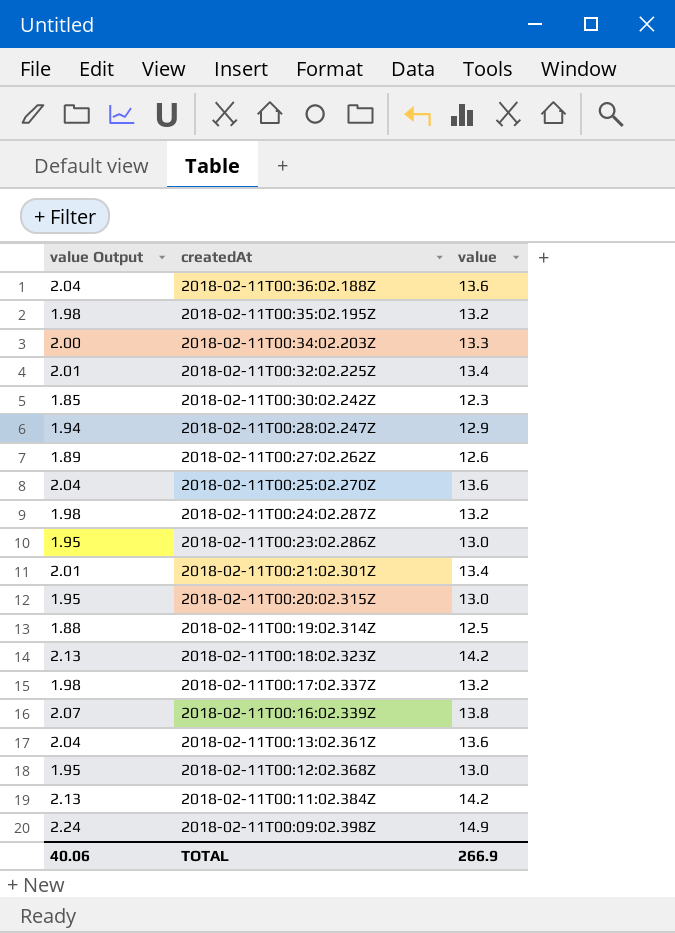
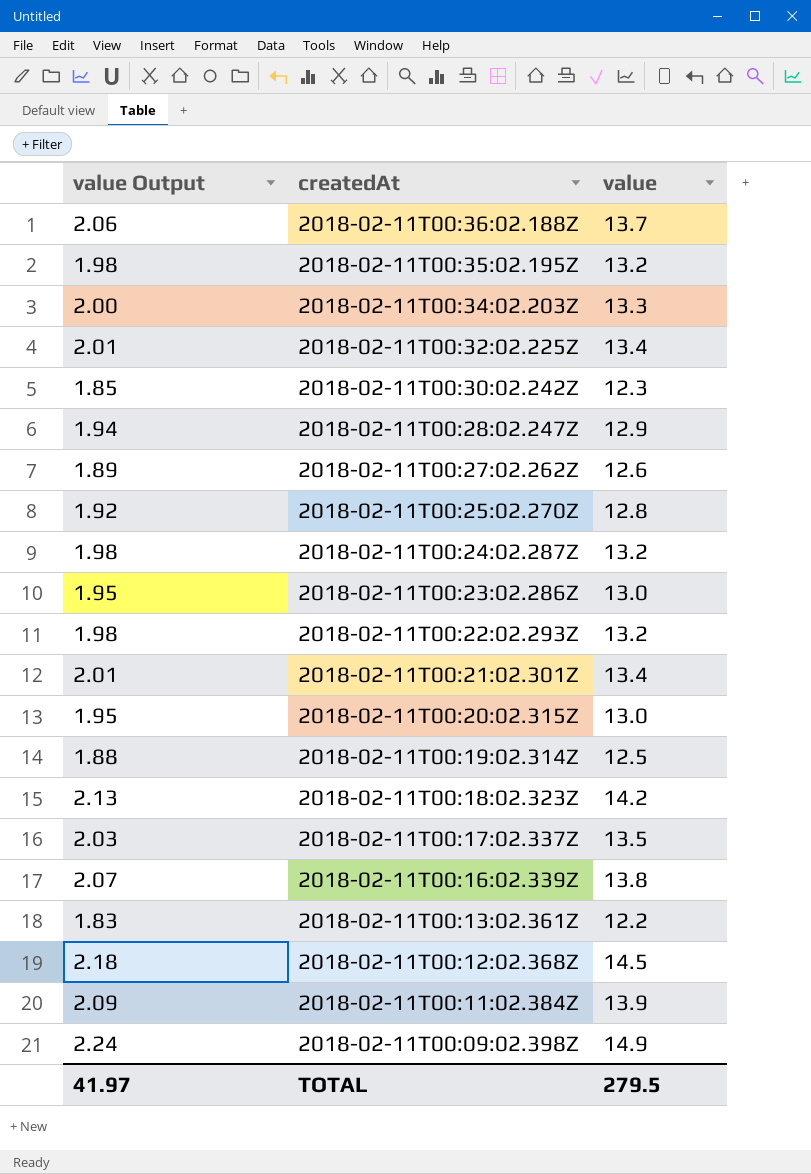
2018-02-11T00:36:02.188Z | value Output: 2.04 -> 2.06
2018-02-11T00:36:02.188Z | value: 13.6 -> 13.7
2018-02-11T00:25:02.270Z | value Output: 2.04 -> 1.92
2018-02-11T00:25:02.270Z | value: 13.6 -> 12.8
row 2018-02-11T00:22:02.293Z: none -> 1.98 | 13.2
2018-02-11T00:17:02.337Z | value Output: 1.98 -> 2.03
2018-02-11T00:17:02.337Z | value: 13.2 -> 13.5
2018-02-11T00:13:02.361Z | value Output: 2.04 -> 1.83
2018-02-11T00:13:02.361Z | value: 13.6 -> 12.2
2018-02-11T00:12:02.368Z | value Output: 1.95 -> 2.18
2018-02-11T00:12:02.368Z | value: 13.0 -> 14.5
2018-02-11T00:11:02.384Z | value Output: 2.13 -> 2.09
2018-02-11T00:11:02.384Z | value: 14.2 -> 13.9
TOTAL | value Output: 40.06 -> 41.97
TOTAL | value: 266.9 -> 279.5

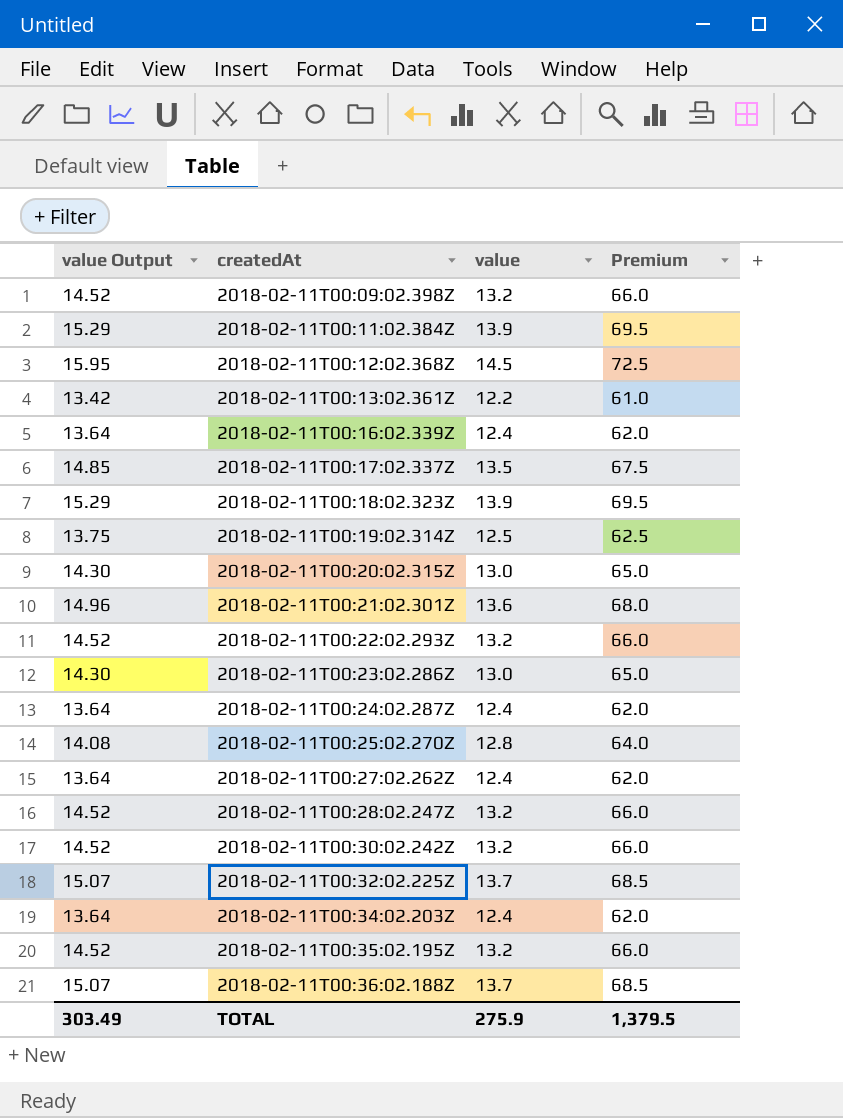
row order: createdAt descending -> createdAt ascending
column value Output | formula: [value] * 0.15 -> [value] * 1.1
column Premium | formula: none -> [value] * 5
2018-02-11T00:09:02.398Z | value: 14.9 -> 13.2
2018-02-11T00:16:02.339Z | value: 13.8 -> 12.4
2018-02-11T00:18:02.323Z | value: 14.2 -> 13.9
2018-02-11T00:21:02.301Z | value: 13.4 -> 13.6
2018-02-11T00:24:02.287Z | value: 13.2 -> 12.4
2018-02-11T00:27:02.262Z | value: 12.6 -> 12.4
2018-02-11T00:28:02.247Z | value: 12.9 -> 13.2
2018-02-11T00:30:02.242Z | value: 12.3 -> 13.2
2018-02-11T00:32:02.225Z | value: 13.4 -> 13.7
2018-02-11T00:34:02.203Z | value: 13.3 -> 12.4
TOTAL | value Output: 41.97 -> 303.49
TOTAL | value: 279.5 -> 275.9

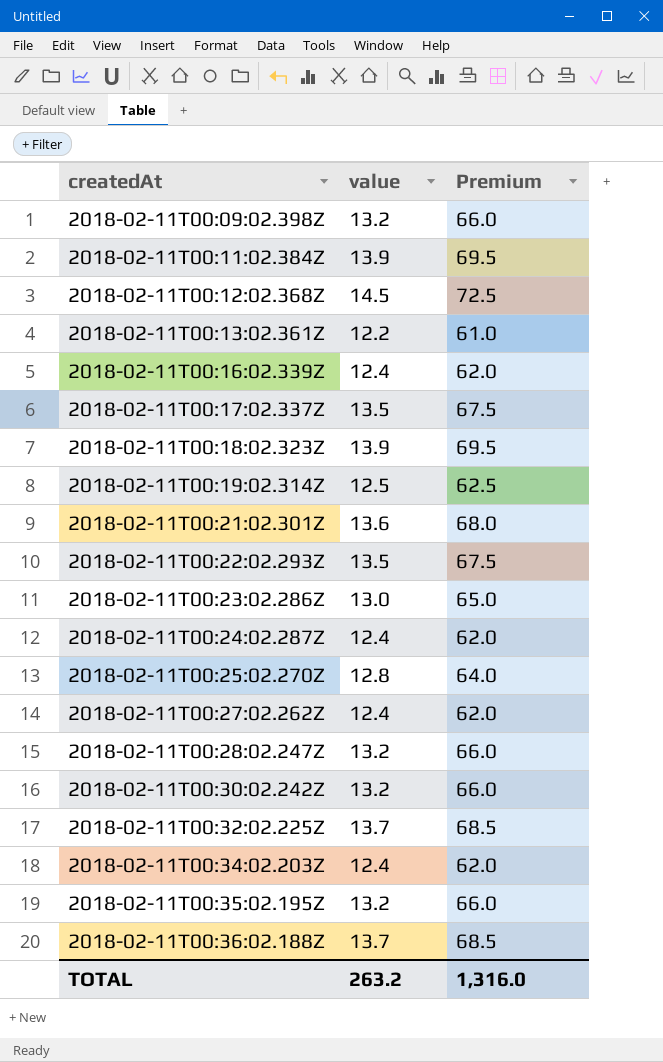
column value Output | formula: [value] * 1.1 -> none
row 2018-02-11T00:20:02.315Z: 14.30 | 13.0 | 65.0 -> none
2018-02-11T00:22:02.293Z | value: 13.2 -> 13.5
2018-02-11T00:22:02.293Z | Premium: 66.0 -> 67.5
TOTAL | value: 275.9 -> 263.2
TOTAL | Premium: 1,379.5 -> 1,316.0

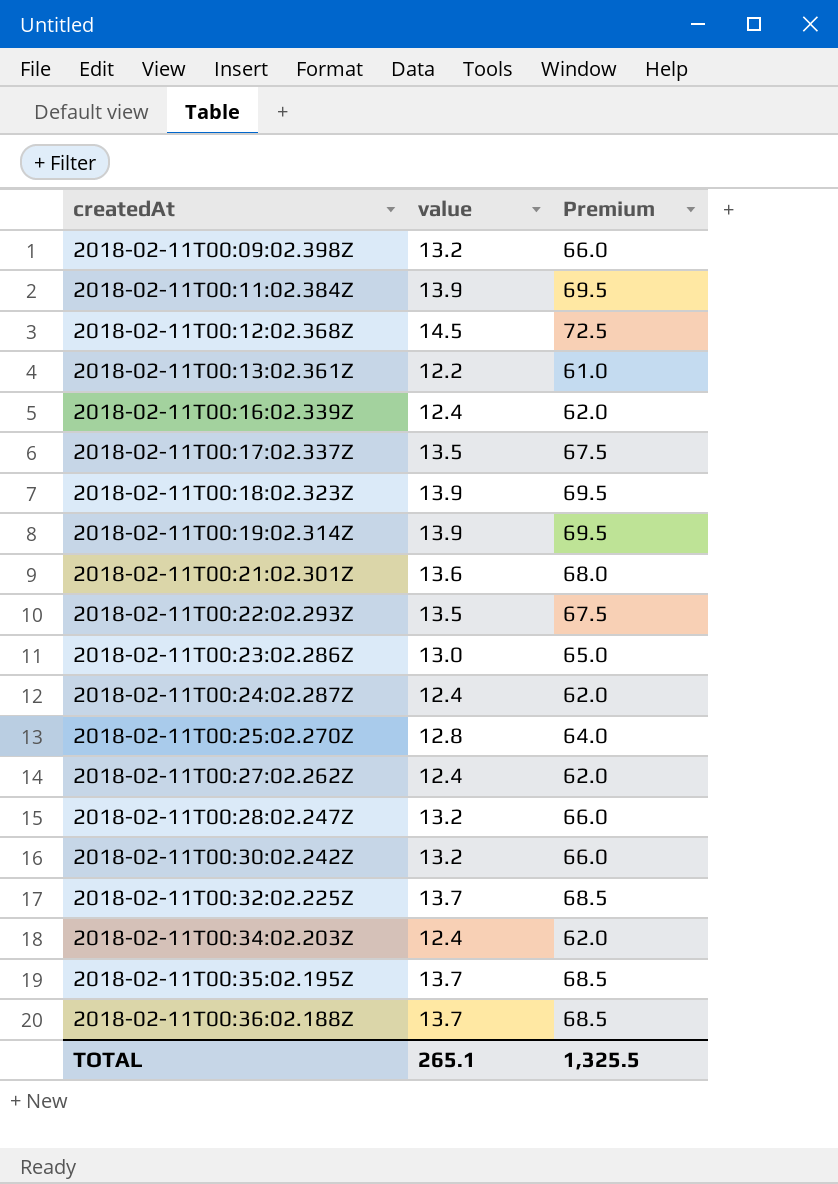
2018-02-11T00:19:02.314Z | value: 12.5 -> 13.9
2018-02-11T00:19:02.314Z | Premium: 62.5 -> 69.5
2018-02-11T00:35:02.195Z | value: 13.2 -> 13.7
2018-02-11T00:35:02.195Z | Premium: 66.0 -> 68.5
TOTAL | value: 263.2 -> 265.1
TOTAL | Premium: 1,316.0 -> 1,325.5

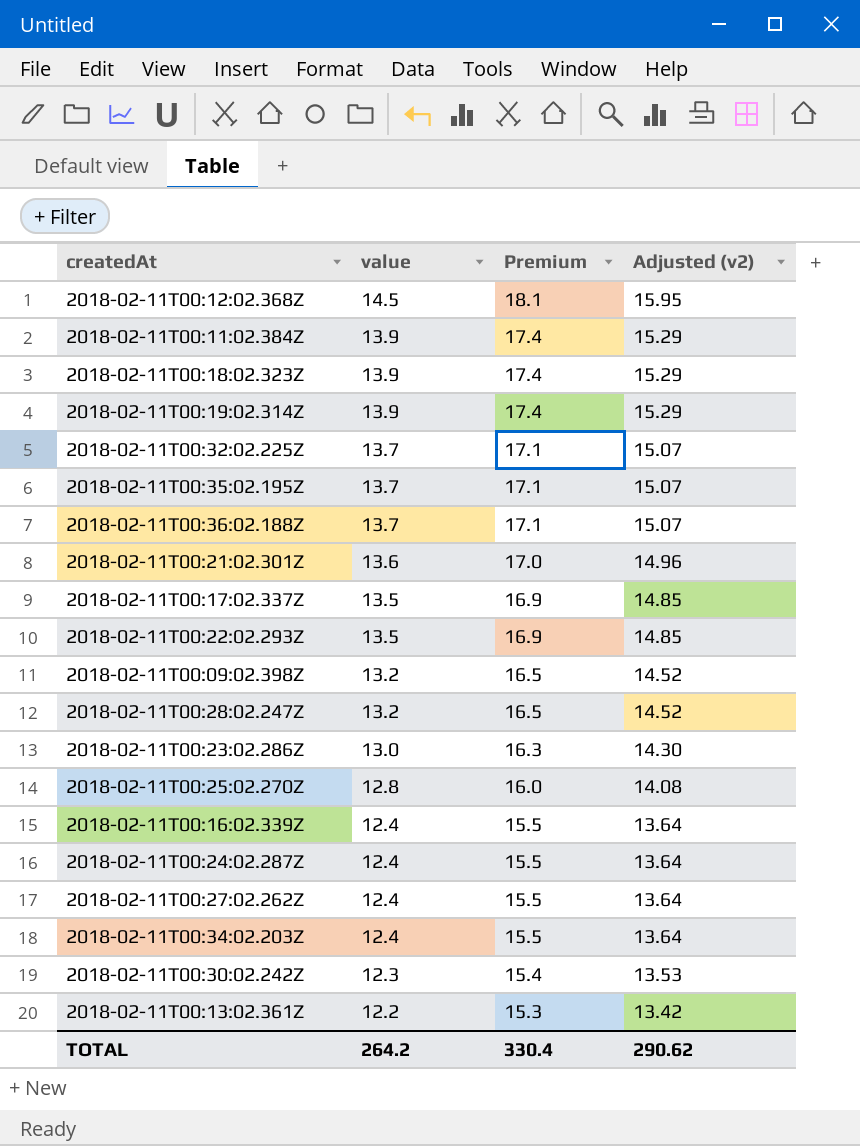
row order: createdAt ascending -> value descending
column Premium | formula: [value] * 5 -> [value] * 1.25
column Adjusted (v2) | formula: none -> [value] * 1.1
2018-02-11T00:30:02.242Z | value: 13.2 -> 12.3
TOTAL | value: 265.1 -> 264.2
TOTAL | Premium: 1,325.5 -> 330.4

